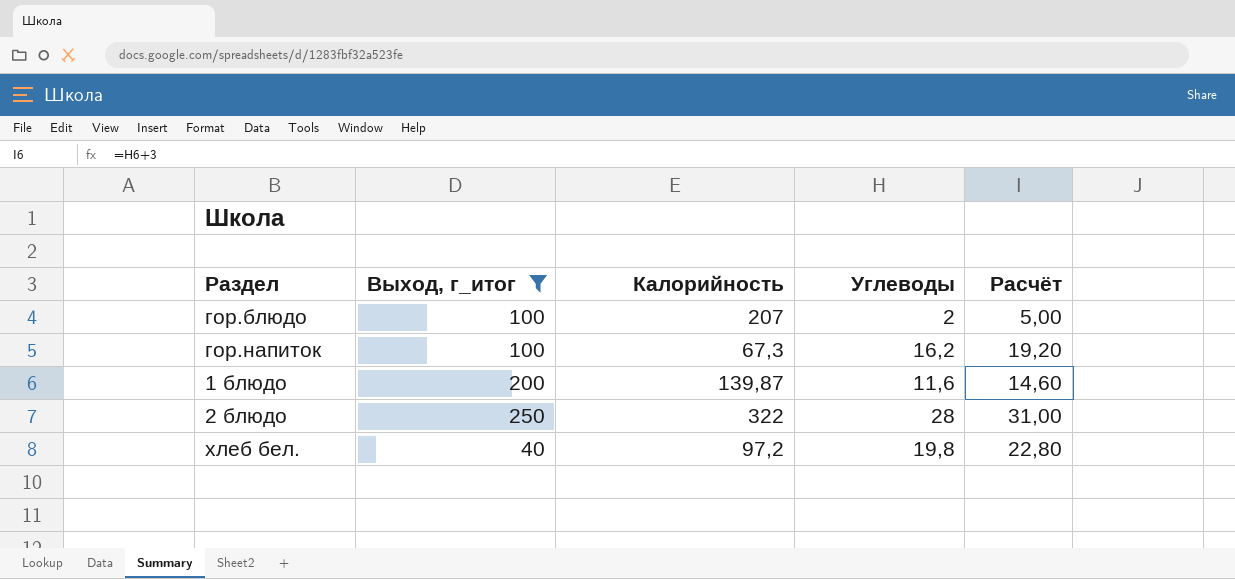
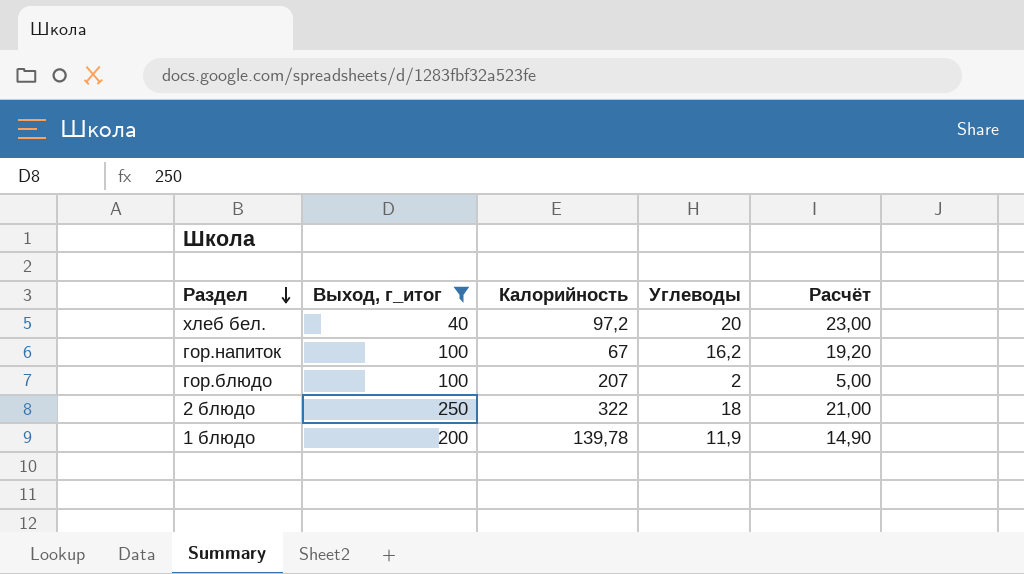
row order: none -> Раздел descending
хлеб бел. | Углеводы: 19,8 -> 20
хлеб бел. | Расчёт: 22,80 -> 23,00
гор.напиток | Калорийность: 67,3 -> 67
2 блюдо | Углеводы: 28 -> 18
2 блюдо | Расчёт: 31,00 -> 21,00
1 блюдо | Калорийность: 139,87 -> 139,78
1 блюдо | Углеводы: 11,6 -> 11,9
1 блюдо | Расчёт: 14,60 -> 14,90

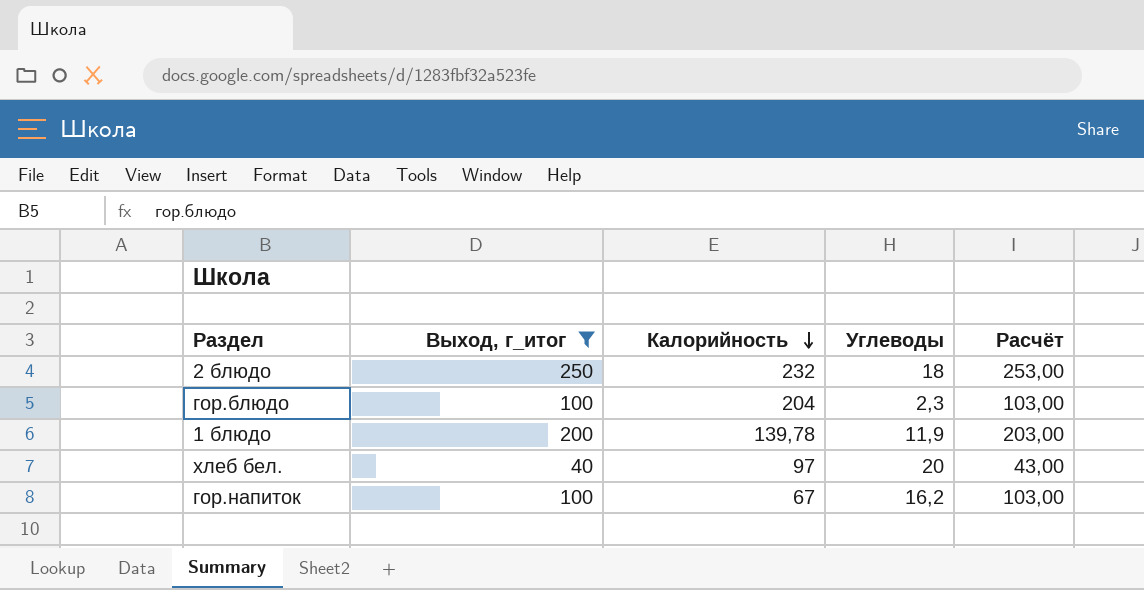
row order: Раздел descending -> Калорийность descending
column Расчёт | formula: [Углеводы] + 3 -> [Выход, г_итог] + 3
2 блюдо | Калорийность: 322 -> 232
гор.блюдо | Калорийность: 207 -> 204
гор.блюдо | Углеводы: 2 -> 2,3
хлеб бел. | Калорийность: 97,2 -> 97

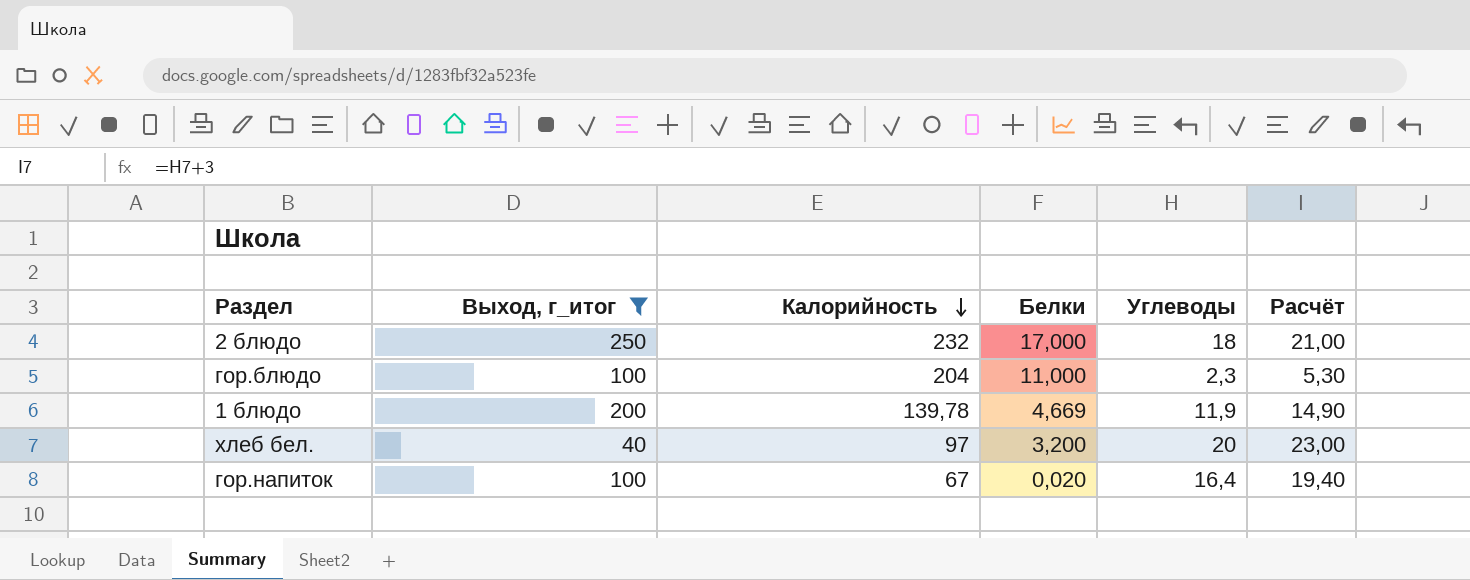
column Белки | position: none -> 4
column Расчёт | formula: [Выход, г_итог] + 3 -> [Углеводы] + 3
гор.напиток | Углеводы: 16,2 -> 16,4

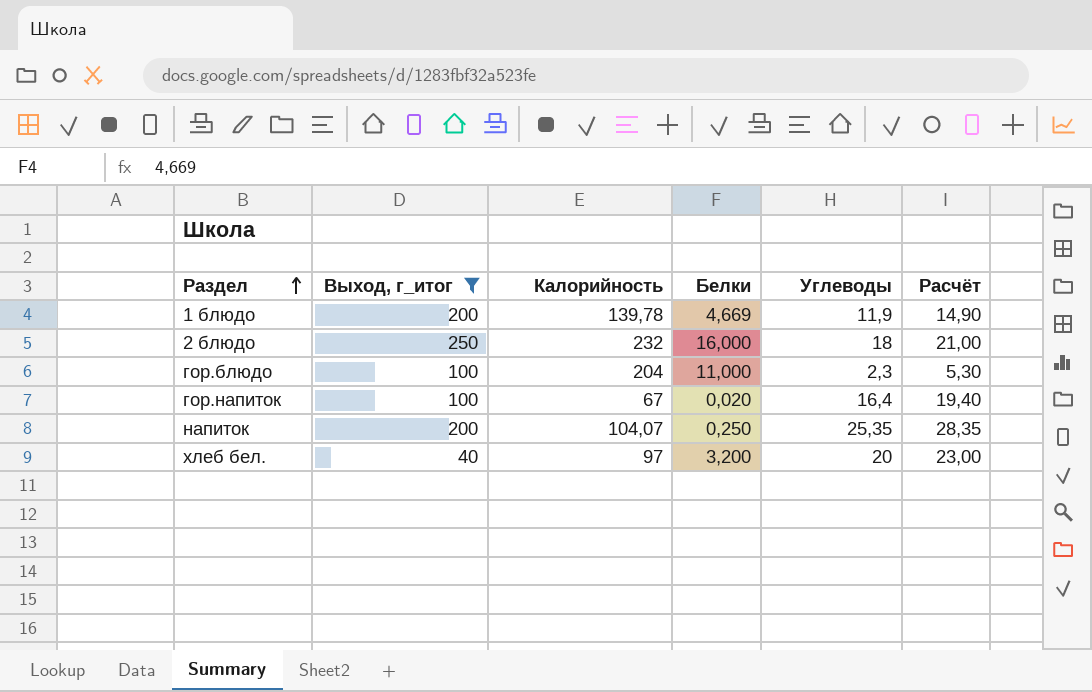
row order: Калорийность descending -> Раздел ascending
2 блюдо | Белки: 17,000 -> 16,000
row напиток: none -> 200 | 104,07 | 0,250 | 25,35 | 28,35

